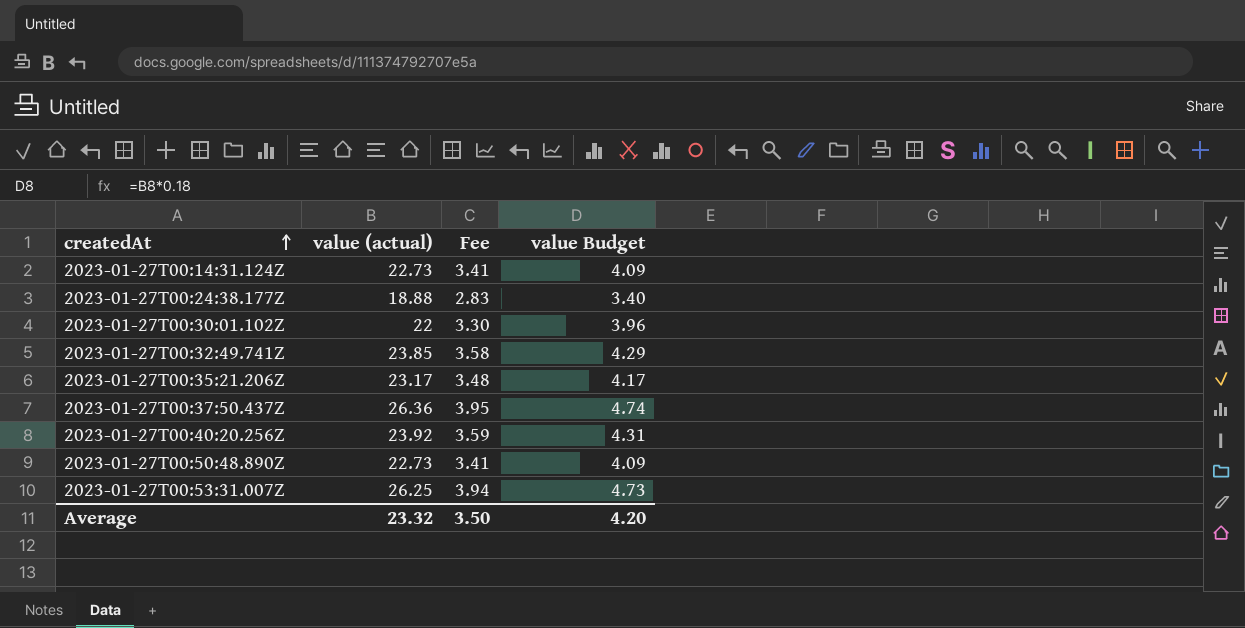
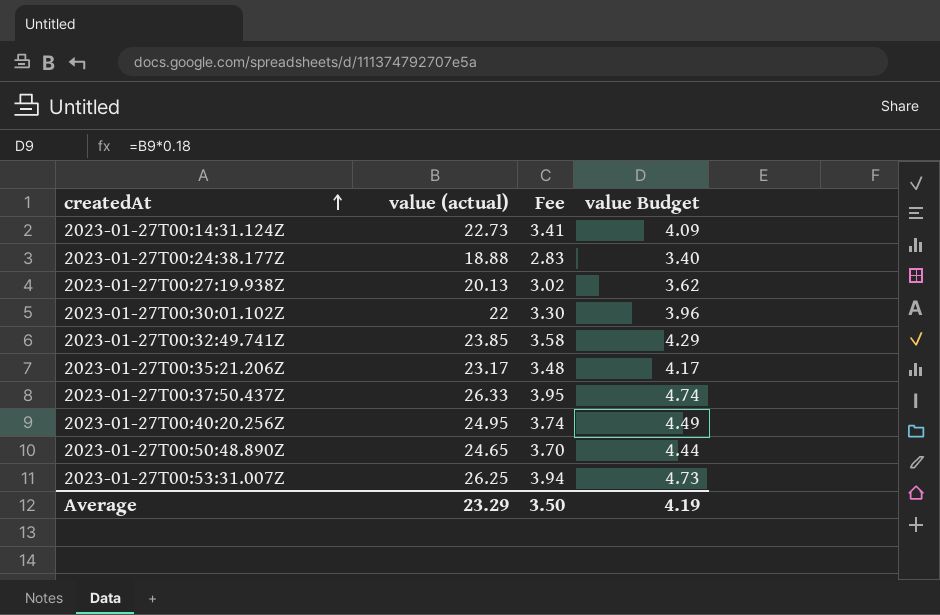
row 2023-01-27T00:27:19.938Z: none -> 20.13 | 3.02 | 3.62
2023-01-27T00:37:50.437Z | value (actual): 26.36 -> 26.33
2023-01-27T00:40:20.256Z | value (actual): 23.92 -> 24.95
2023-01-27T00:40:20.256Z | Fee: 3.59 -> 3.74
2023-01-27T00:40:20.256Z | value Budget: 4.31 -> 4.49
2023-01-27T00:50:48.890Z | value (actual): 22.73 -> 24.65
2023-01-27T00:50:48.890Z | Fee: 3.41 -> 3.70
2023-01-27T00:50:48.890Z | value Budget: 4.09 -> 4.44
Average | value (actual): 23.32 -> 23.29
Average | value Budget: 4.20 -> 4.19

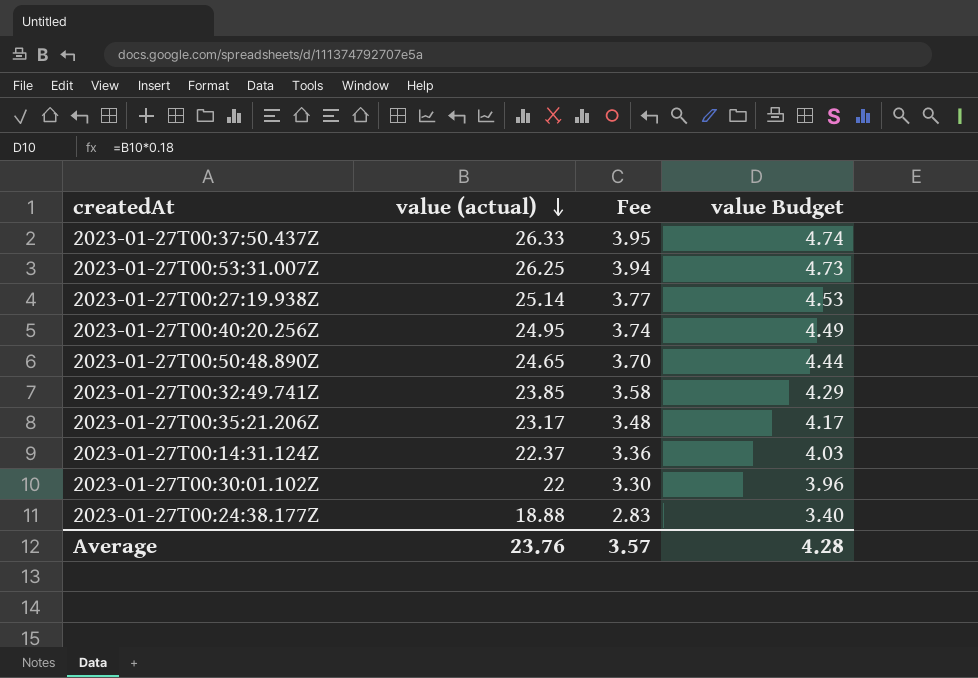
row order: createdAt ascending -> value (actual) descending
2023-01-27T00:27:19.938Z | value (actual): 20.13 -> 25.14
2023-01-27T00:27:19.938Z | Fee: 3.02 -> 3.77
2023-01-27T00:27:19.938Z | value Budget: 3.62 -> 4.53
2023-01-27T00:14:31.124Z | value (actual): 22.73 -> 22.37
2023-01-27T00:14:31.124Z | Fee: 3.41 -> 3.36
2023-01-27T00:14:31.124Z | value Budget: 4.09 -> 4.03
Average | value (actual): 23.29 -> 23.76
Average | Fee: 3.50 -> 3.57
Average | value Budget: 4.19 -> 4.28

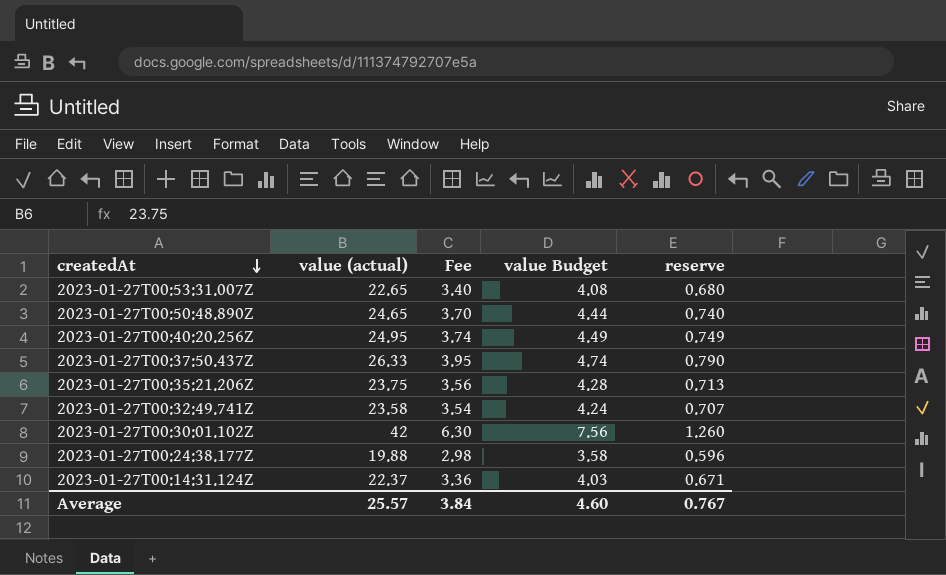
row order: value (actual) descending -> createdAt descending
column reserve | formula: none -> [value (actual)] * 0.03
row 2023-01-27T00:27:19.938Z: 25.14 | 3.77 | 4.53 -> none
2023-01-27T00:53:31.007Z | value (actual): 26.25 -> 22.65
2023-01-27T00:53:31.007Z | Fee: 3.94 -> 3.40
2023-01-27T00:53:31.007Z | value Budget: 4.73 -> 4.08
2023-01-27T00:35:21.206Z | value (actual): 23.17 -> 23.75
2023-01-27T00:35:21.206Z | Fee: 3.48 -> 3.56
2023-01-27T00:35:21.206Z | value Budget: 4.17 -> 4.28
2023-01-27T00:32:49.741Z | value (actual): 23.85 -> 23.58
2023-01-27T00:32:49.741Z | Fee: 3.58 -> 3.54
2023-01-27T00:32:49.741Z | value Budget: 4.29 -> 4.24
2023-01-27T00:30:01.102Z | value (actual): 22 -> 42
2023-01-27T00:30:01.102Z | Fee: 3.30 -> 6.30
2023-01-27T00:30:01.102Z | value Budget: 3.96 -> 7.56
2023-01-27T00:24:38.177Z | value (actual): 18.88 -> 19.88
2023-01-27T00:24:38.177Z | Fee: 2.83 -> 2.98
2023-01-27T00:24:38.177Z | value Budget: 3.40 -> 3.58
Average | value (actual): 23.76 -> 25.57
Average | Fee: 3.57 -> 3.84
Average | value Budget: 4.28 -> 4.60

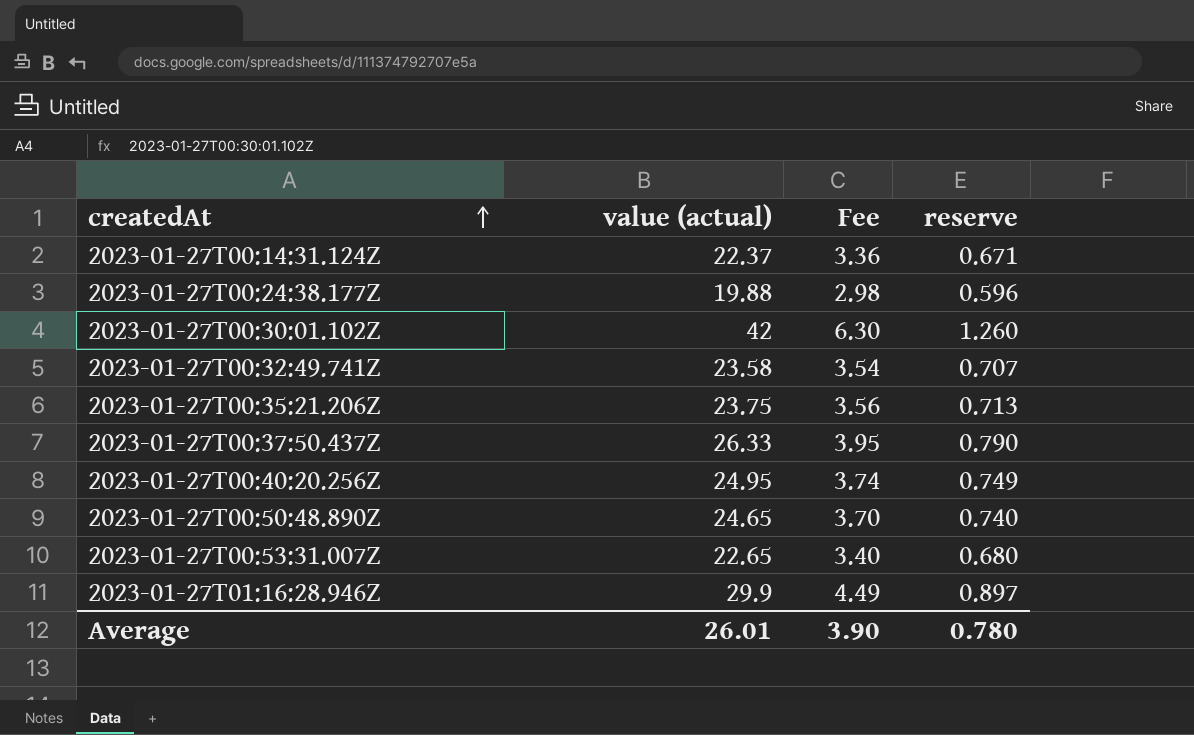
row order: createdAt descending -> createdAt ascending
column value Budget | formula: [value (actual)] * 0.18 -> none
row 2023-01-27T01:16:28.946Z: none -> 29.9 | 4.49 | 0.897
Average | value (actual): 25.57 -> 26.01
Average | Fee: 3.84 -> 3.90
Average | reserve: 0.767 -> 0.780

